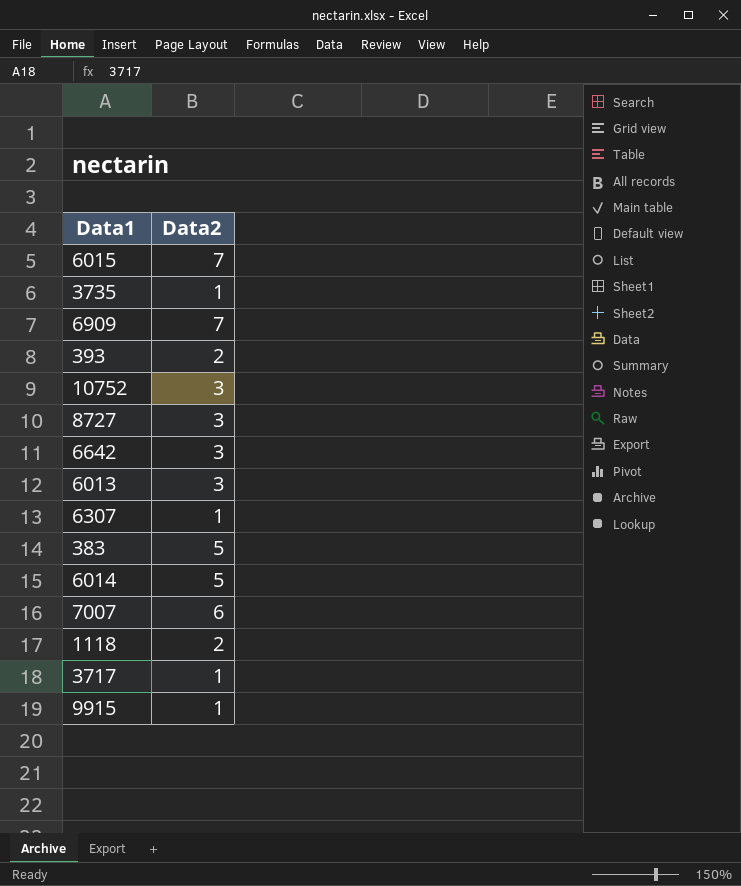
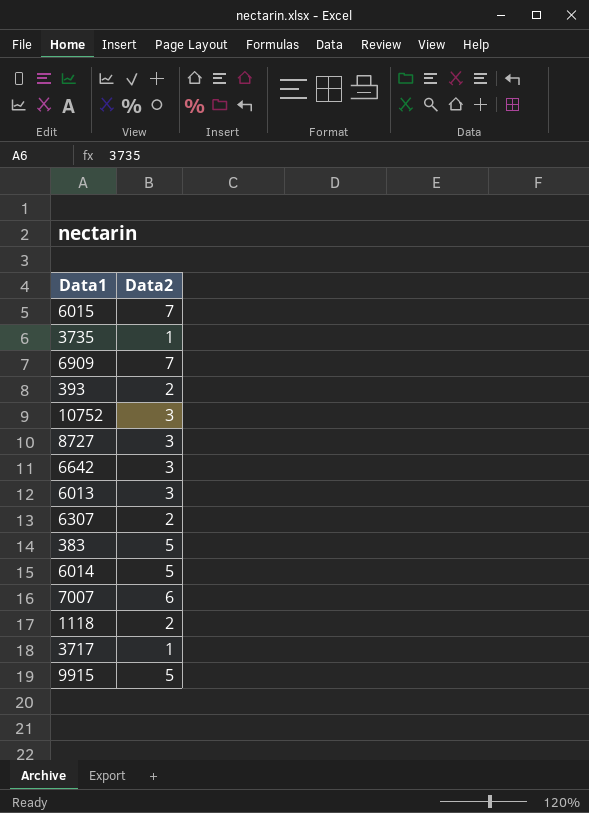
6307 | Data2: 1 -> 2
9915 | Data2: 1 -> 5

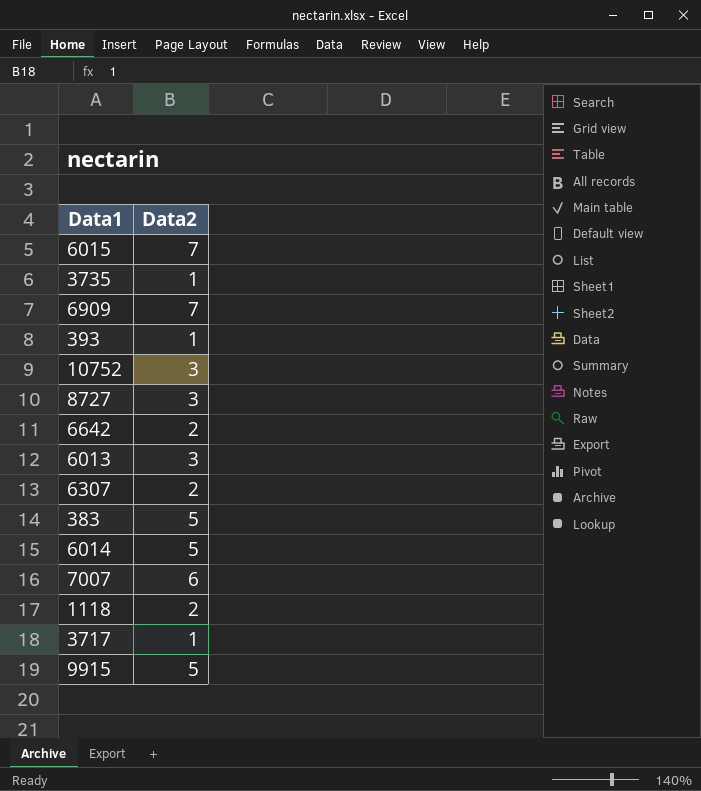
393 | Data2: 2 -> 1
6642 | Data2: 3 -> 2

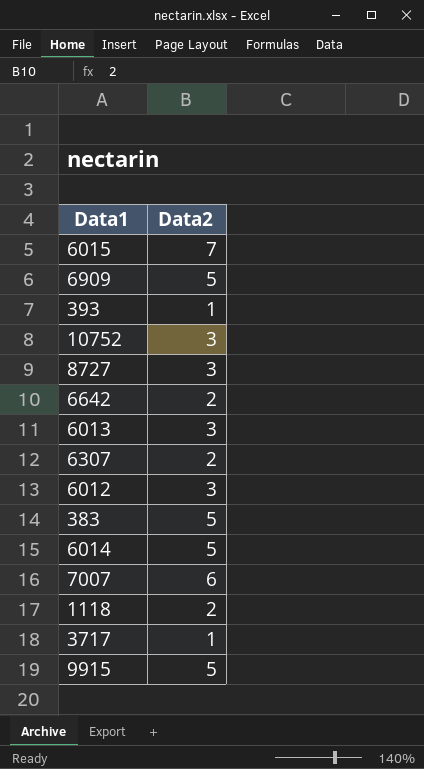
row 3735: 1 -> none
6909 | Data2: 7 -> 5
row 6012: none -> 3

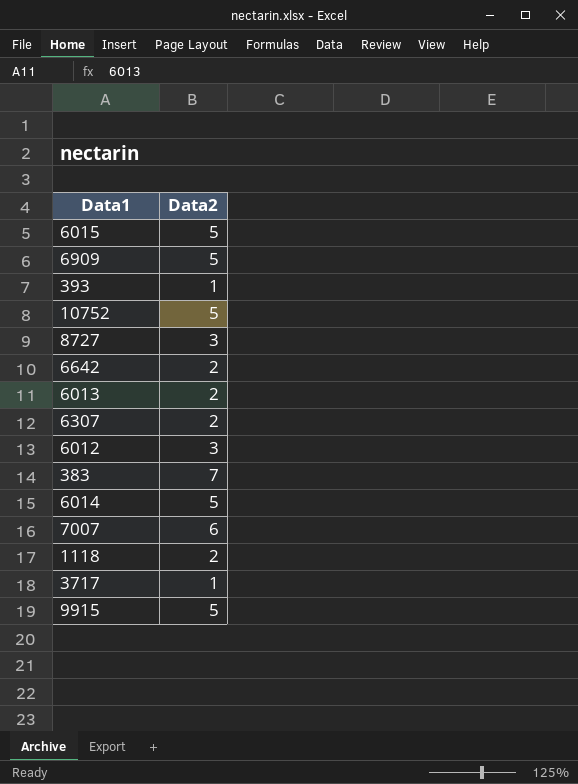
6015 | Data2: 7 -> 5
10752 | Data2: 3 -> 5
6013 | Data2: 3 -> 2
383 | Data2: 5 -> 7

